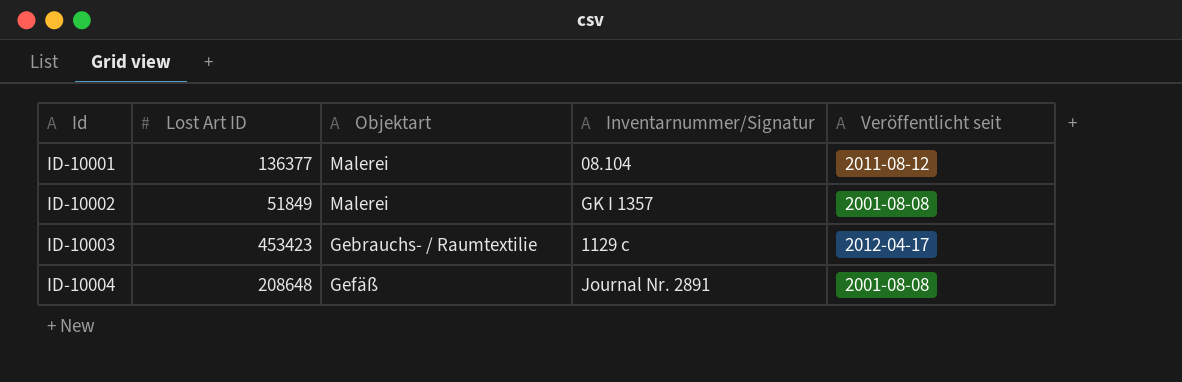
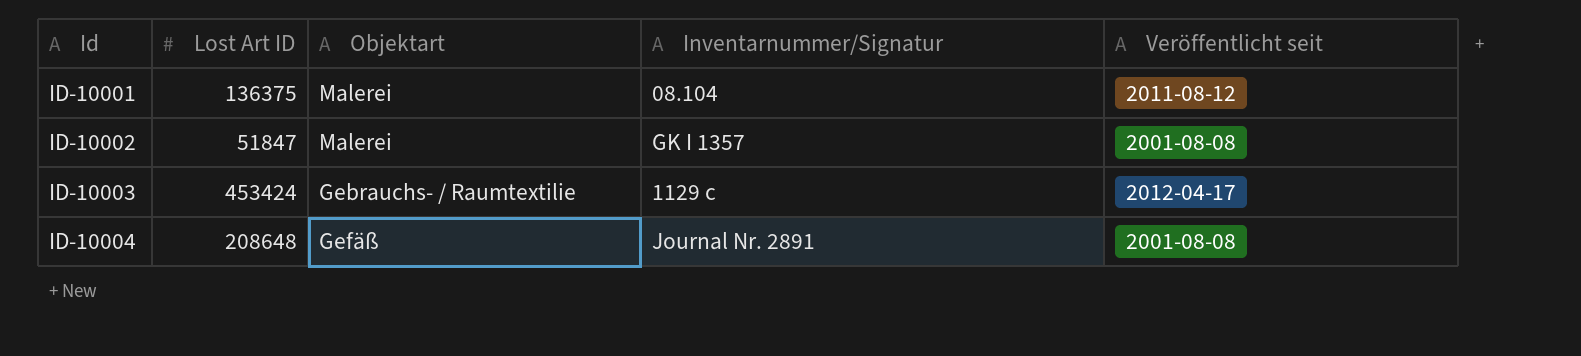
ID-10001 | Lost Art ID: 136377 -> 136375
ID-10002 | Lost Art ID: 51849 -> 51847
ID-10003 | Lost Art ID: 453423 -> 453424

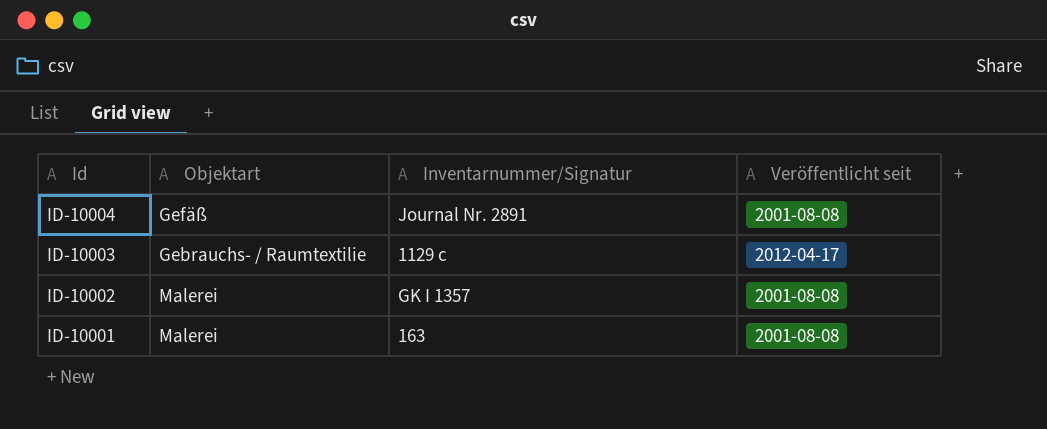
row order: Id ascending -> Id descending
column Lost Art ID | position: 2 -> none
ID-10001 | Inventarnummer/Signatur: 08.104 -> 163
ID-10001 | Veröffentlicht seit: 2011-08-12 -> 2001-08-08

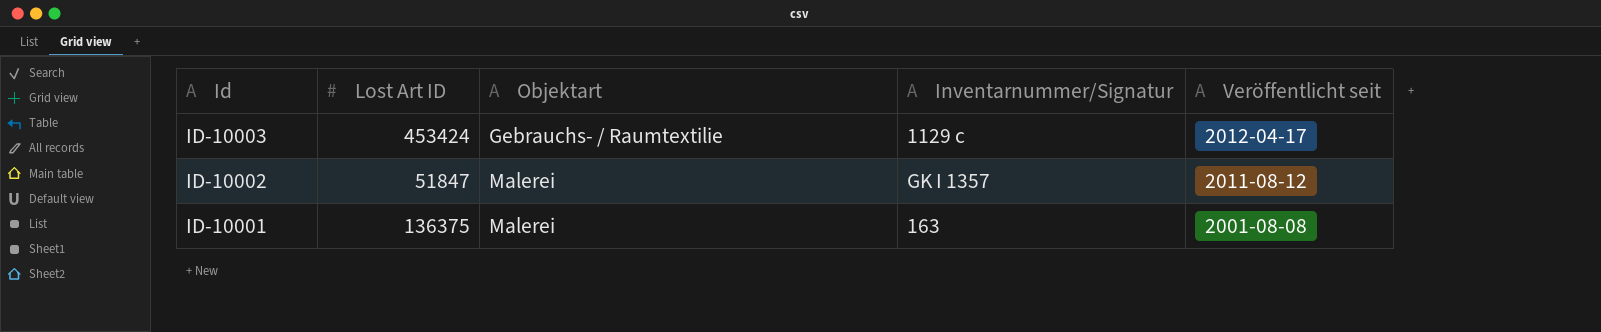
column Lost Art ID | position: none -> 2
row ID-10004: Gefäß | Journal Nr. 2891 | 2001-08-08 -> none
ID-10002 | Veröffentlicht seit: 2001-08-08 -> 2011-08-12

